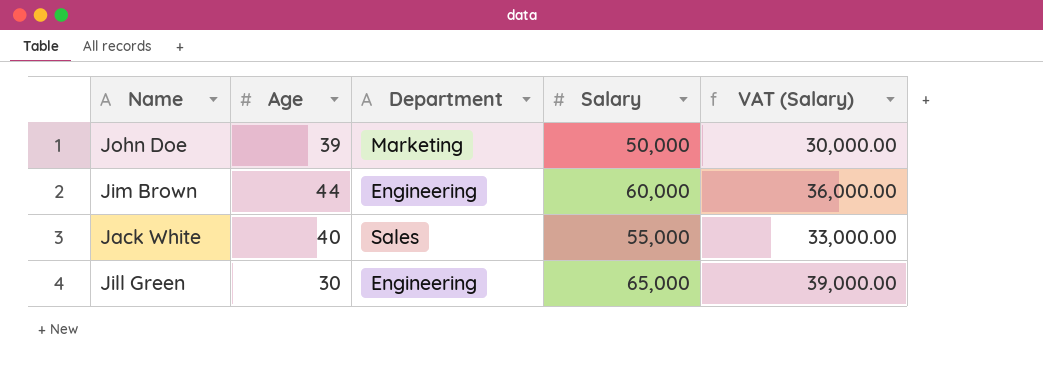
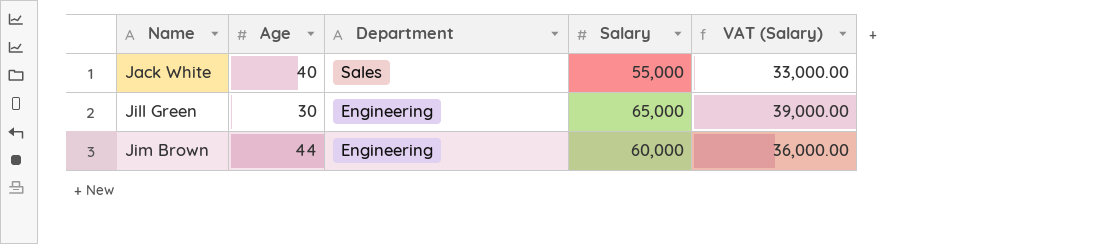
row order: none -> Name ascending
row John Doe: 39 | Marketing | 50,000 | 30,000.00 -> none

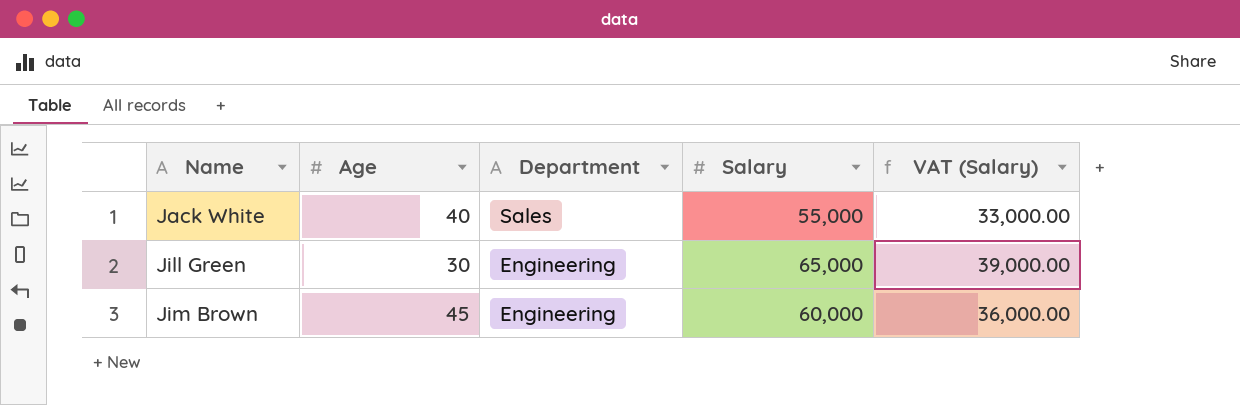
Jim Brown | Age: 44 -> 45

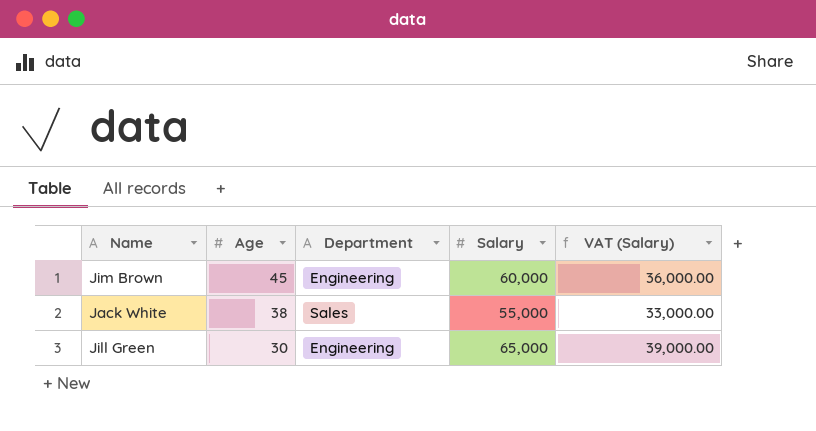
row order: Name ascending -> Age descending
Jack White | Age: 40 -> 38

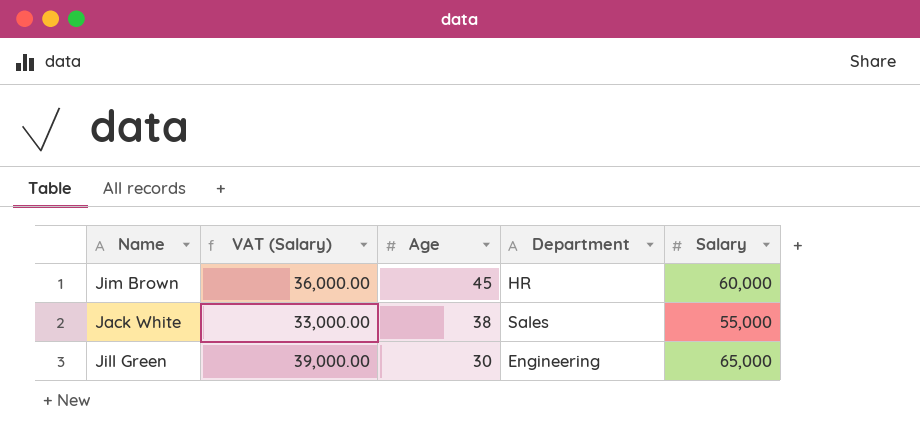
column VAT (Salary) | position: 5 -> 2
Jim Brown | Department: Engineering -> HR

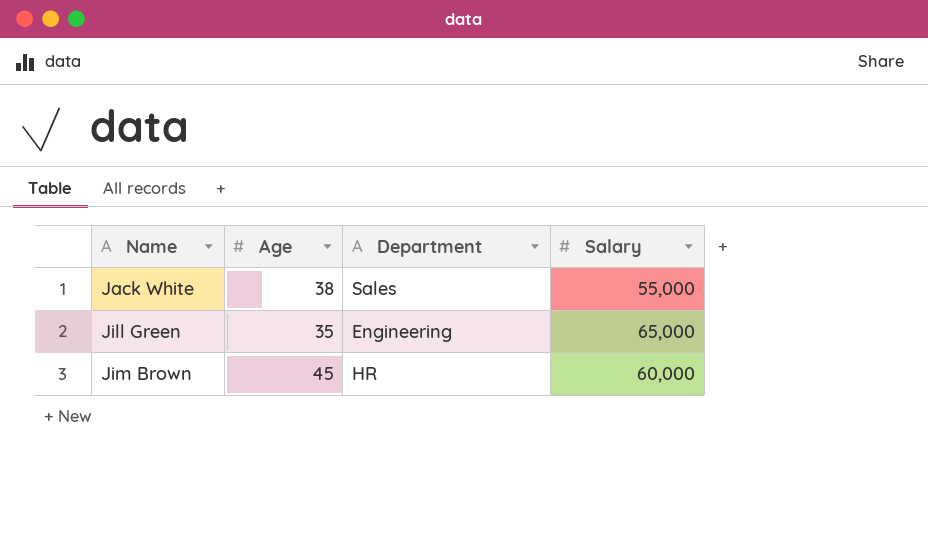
row order: Age descending -> Name ascending
column VAT (Salary) | formula: [Salary] * 0.6 -> none
Jill Green | Age: 30 -> 35

